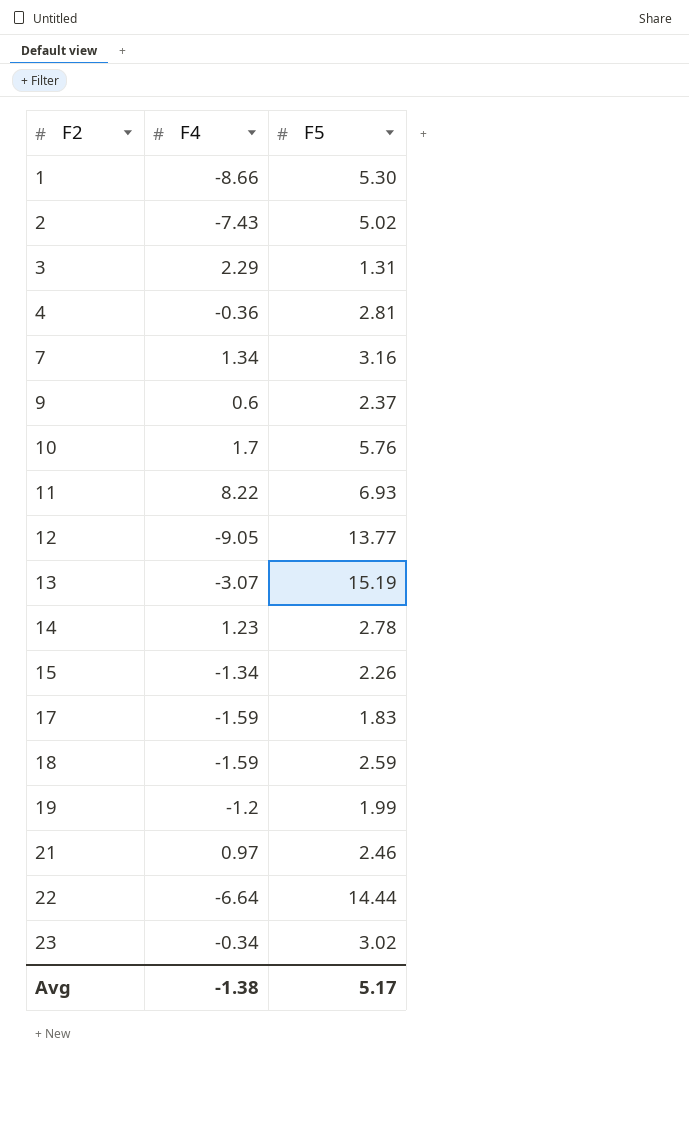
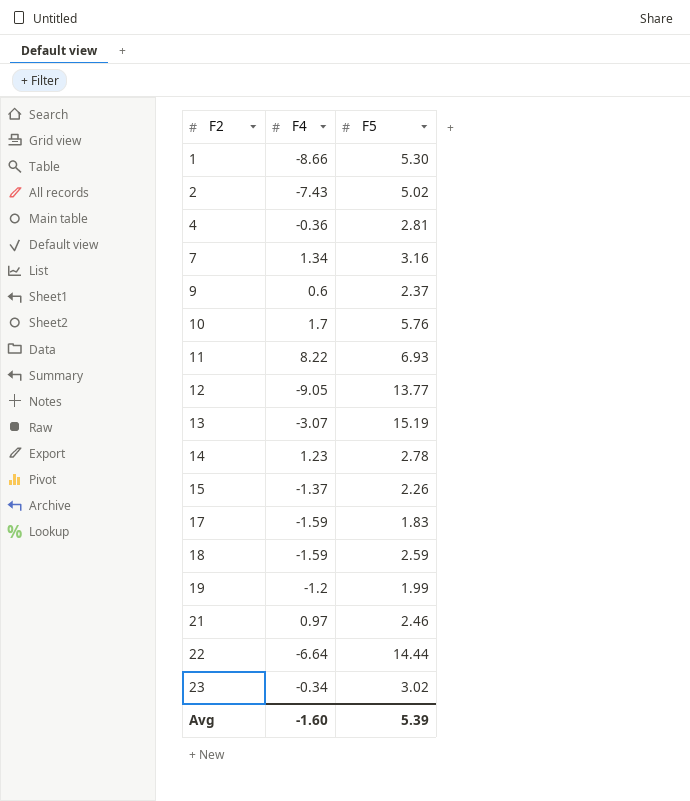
row 3: 2.29 | 1.31 -> none
15 | F4: -1.34 -> -1.37
Avg | F4: -1.38 -> -1.60
Avg | F5: 5.17 -> 5.39

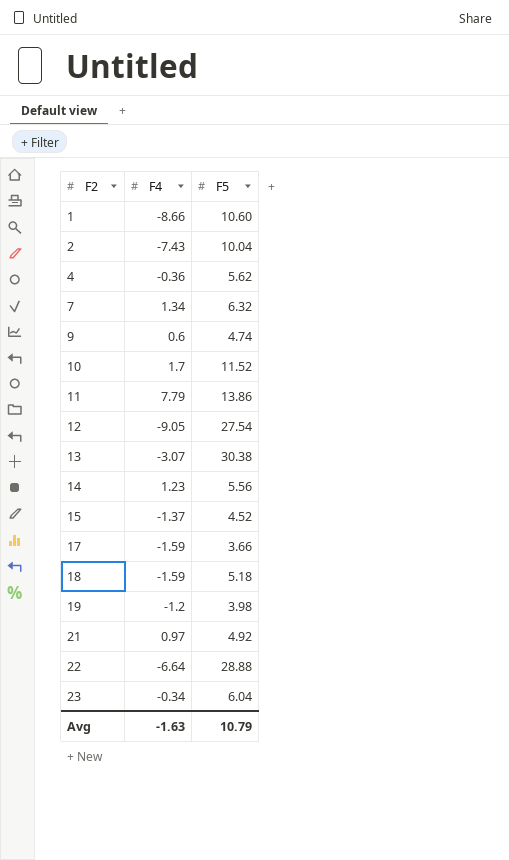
1 | F5: 5.30 -> 10.60
2 | F5: 5.02 -> 10.04
4 | F5: 2.81 -> 5.62
7 | F5: 3.16 -> 6.32
9 | F5: 2.37 -> 4.74
10 | F5: 5.76 -> 11.52
11 | F4: 8.22 -> 7.79
11 | F5: 6.93 -> 13.86
12 | F5: 13.77 -> 27.54
13 | F5: 15.19 -> 30.38
14 | F5: 2.78 -> 5.56
15 | F5: 2.26 -> 4.52
17 | F5: 1.83 -> 3.66
18 | F5: 2.59 -> 5.18
19 | F5: 1.99 -> 3.98
21 | F5: 2.46 -> 4.92
22 | F5: 14.44 -> 28.88
23 | F5: 3.02 -> 6.04
Avg | F4: -1.60 -> -1.63
Avg | F5: 5.39 -> 10.79

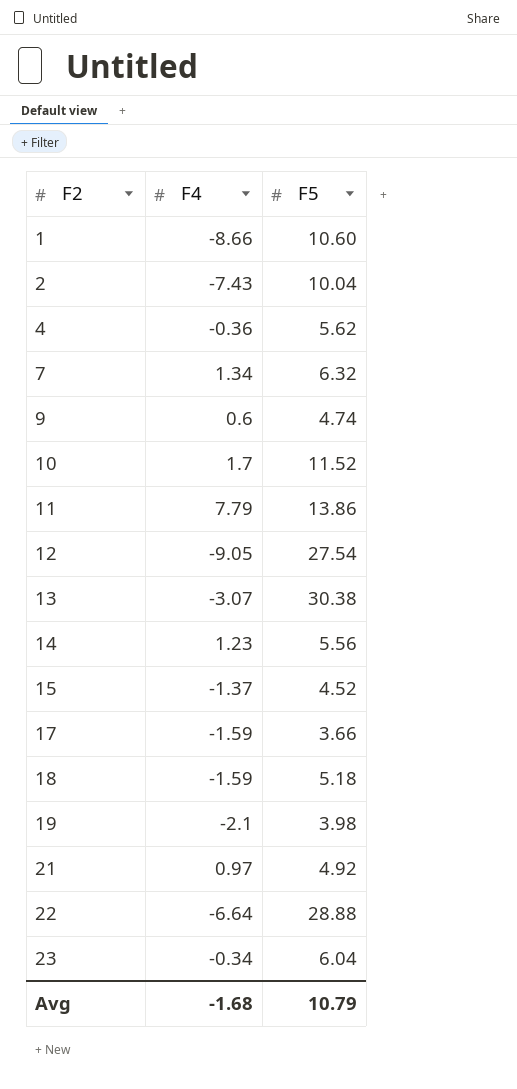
19 | F4: -1.2 -> -2.1
Avg | F4: -1.63 -> -1.68

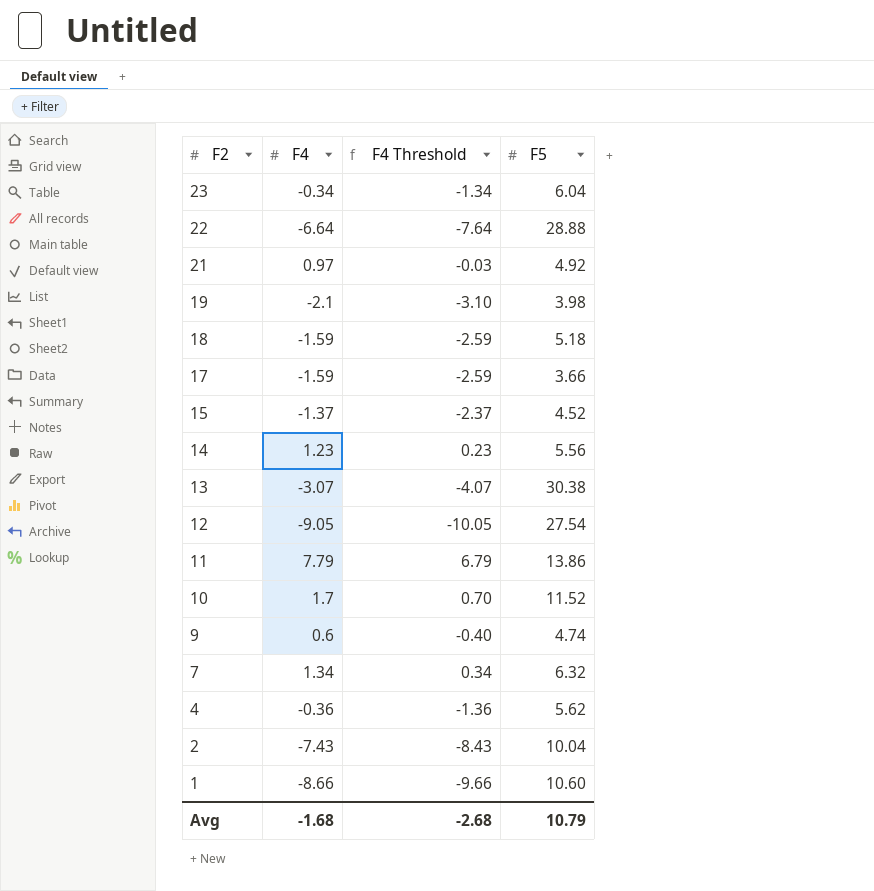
row order: F2 ascending -> F2 descending
column F4 Threshold | formula: none -> [F4] - 1

